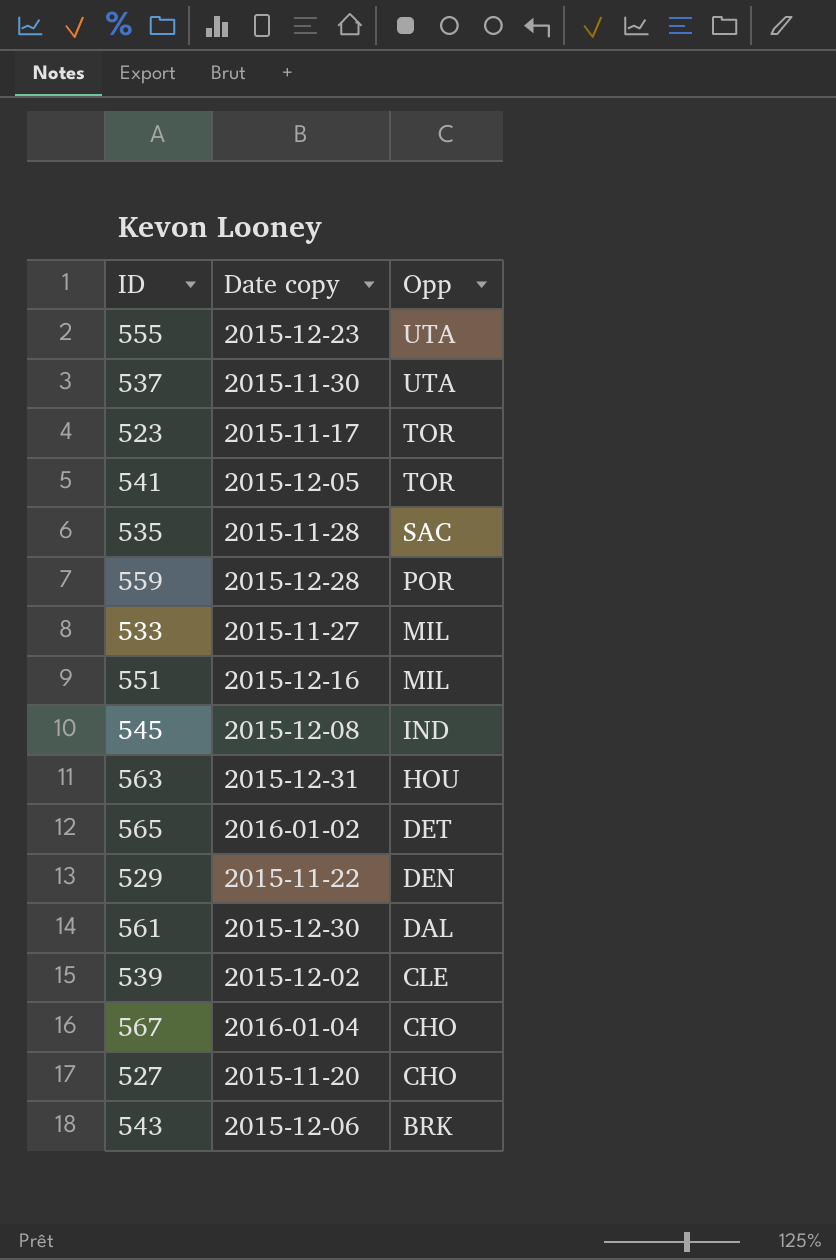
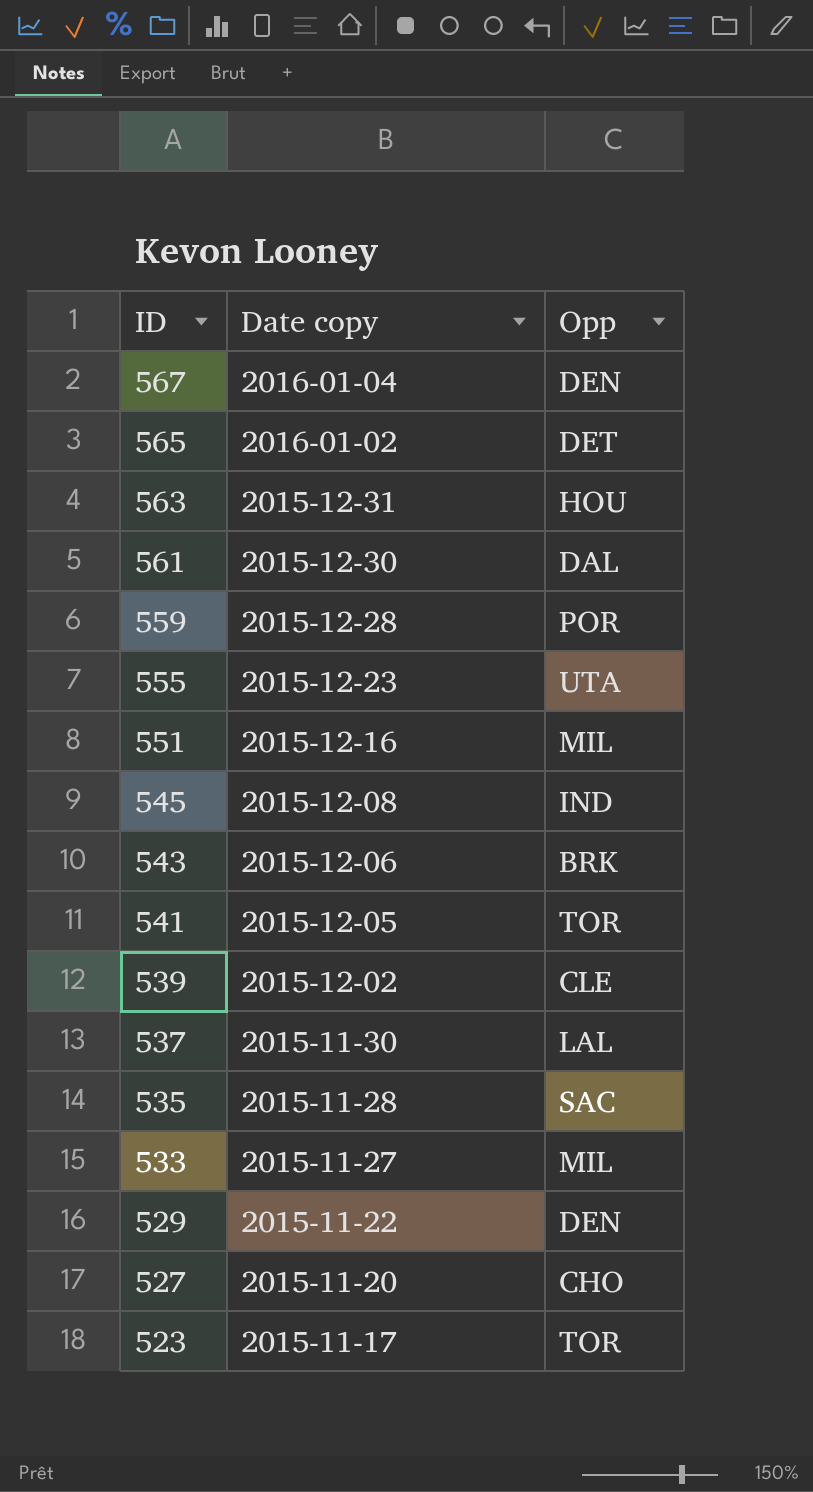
row order: Opp descending -> ID descending
567 | Opp: CHO -> DEN
537 | Opp: UTA -> LAL

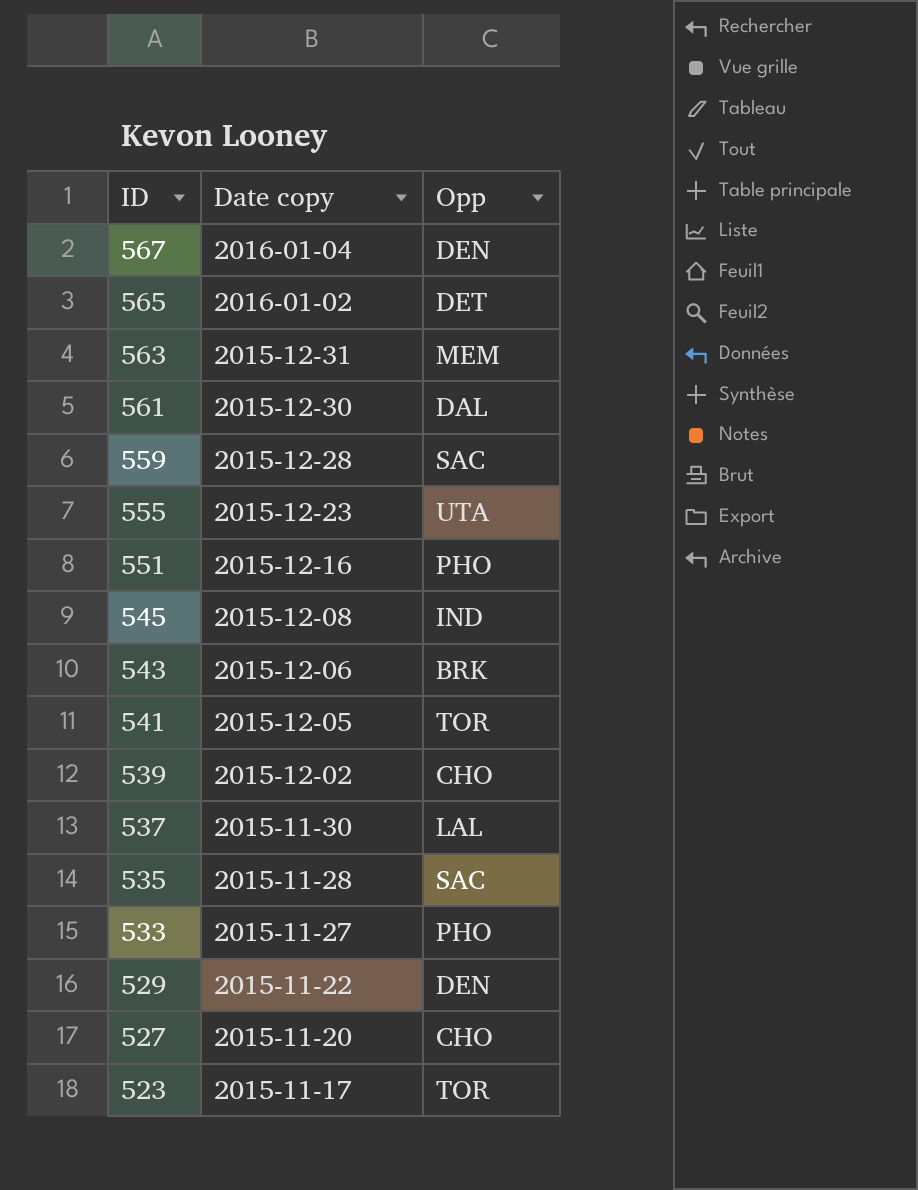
563 | Opp: HOU -> MEM
559 | Opp: POR -> SAC
551 | Opp: MIL -> PHO
539 | Opp: CLE -> CHO
533 | Opp: MIL -> PHO

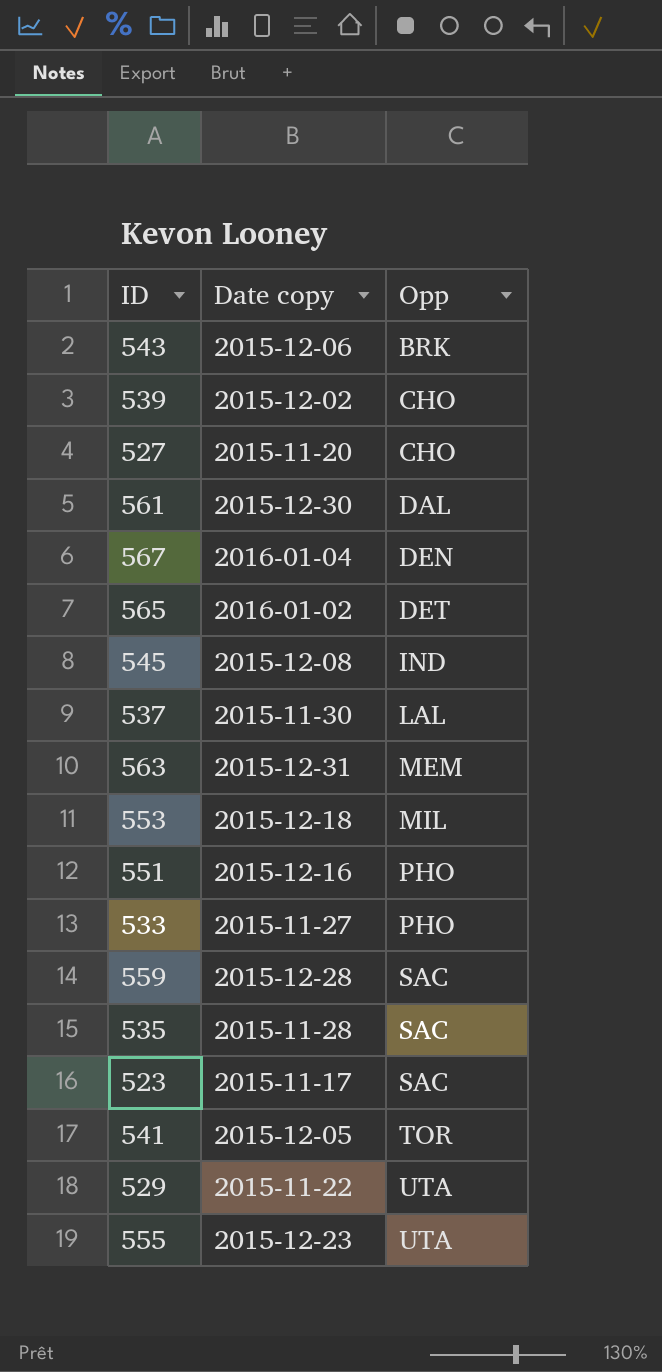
row order: ID descending -> Opp ascending
row 553: none -> 2015-12-18 | MIL
523 | Opp: TOR -> SAC
529 | Opp: DEN -> UTA

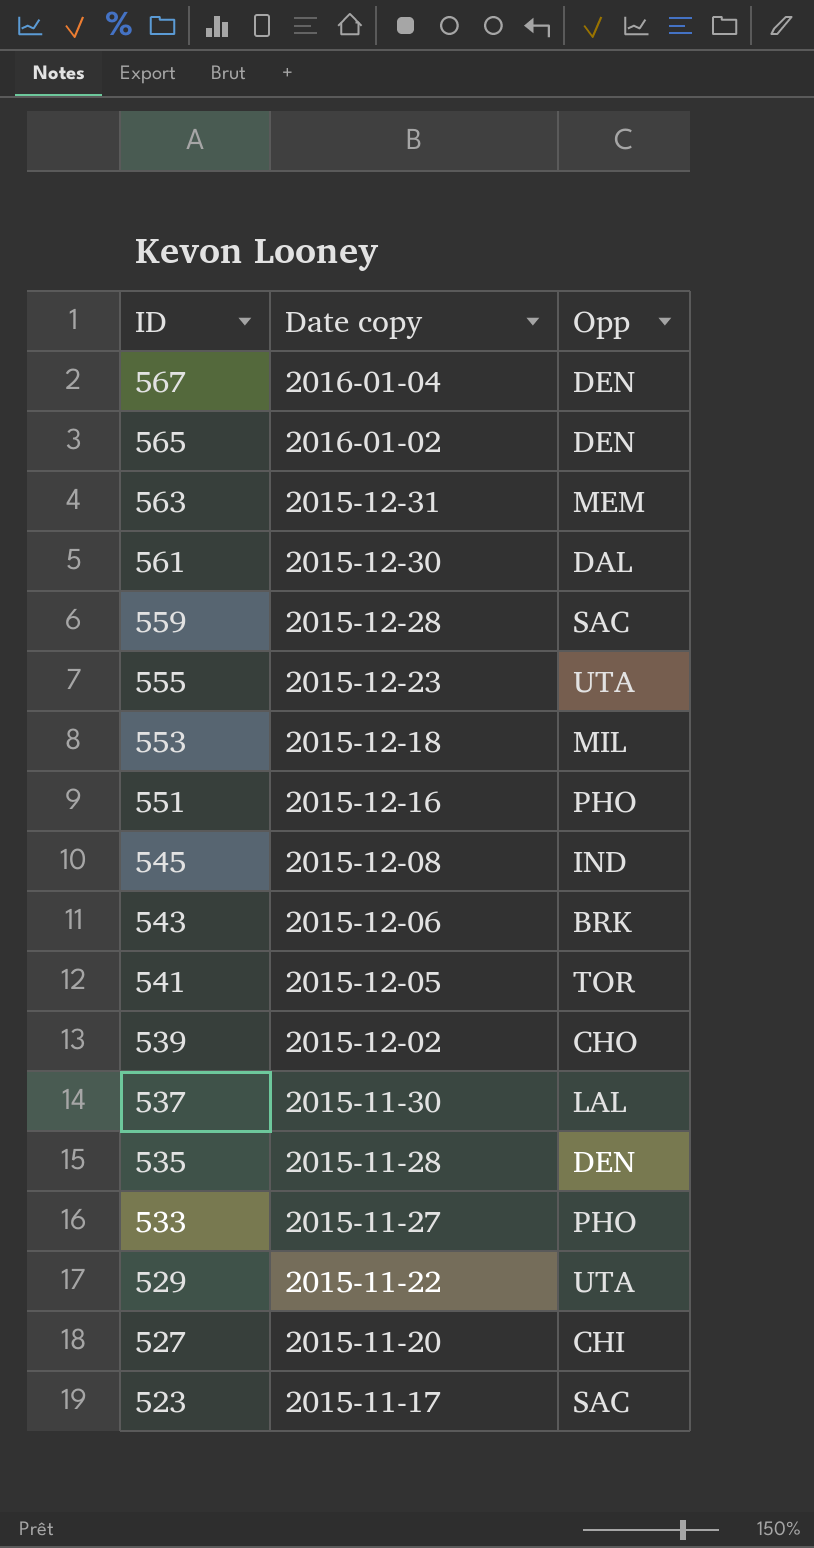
row order: Opp ascending -> ID descending
565 | Opp: DET -> DEN
535 | Opp: SAC -> DEN
527 | Opp: CHO -> CHI

